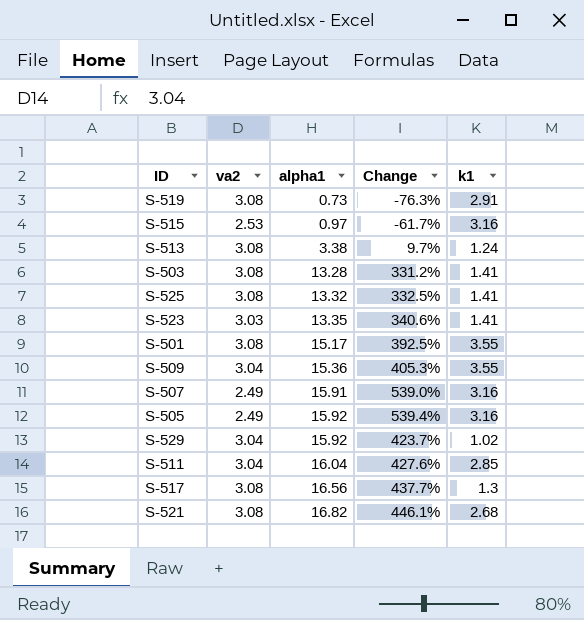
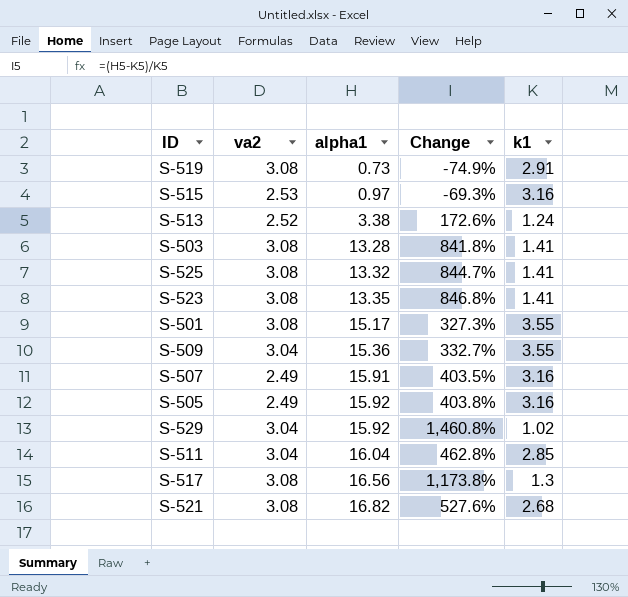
column Change | formula: ([alpha1] - [va2]) / [va2] -> ([alpha1] - [k1]) / [k1]
S-513 | va2: 3.08 -> 2.52
S-523 | va2: 3.03 -> 3.08

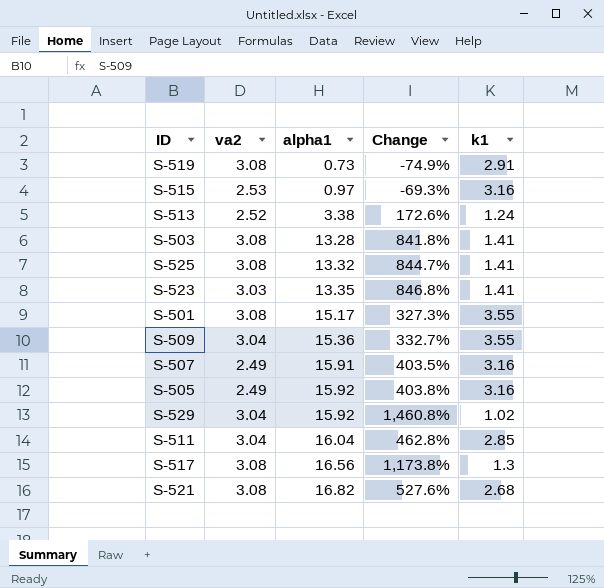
S-523 | va2: 3.08 -> 3.03

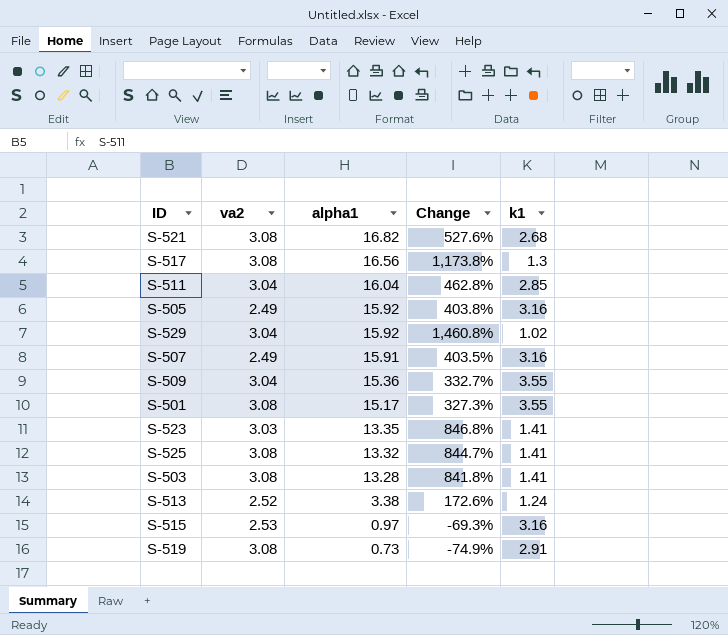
row order: alpha1 ascending -> alpha1 descending

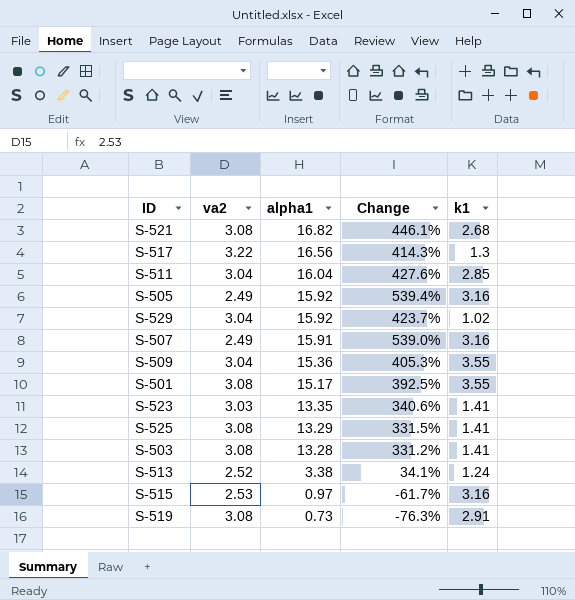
column Change | formula: ([alpha1] - [k1]) / [k1] -> ([alpha1] - [va2]) / [va2]
S-517 | va2: 3.08 -> 3.22
S-525 | alpha1: 13.32 -> 13.29

